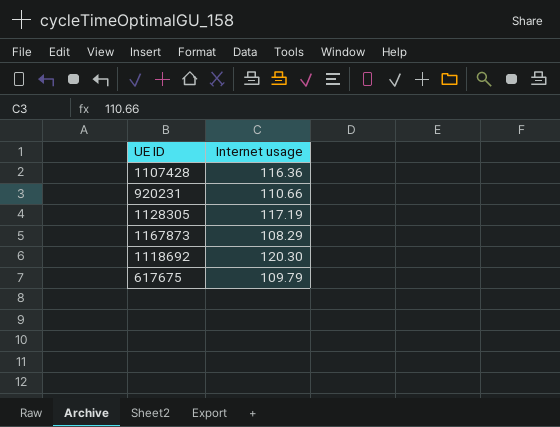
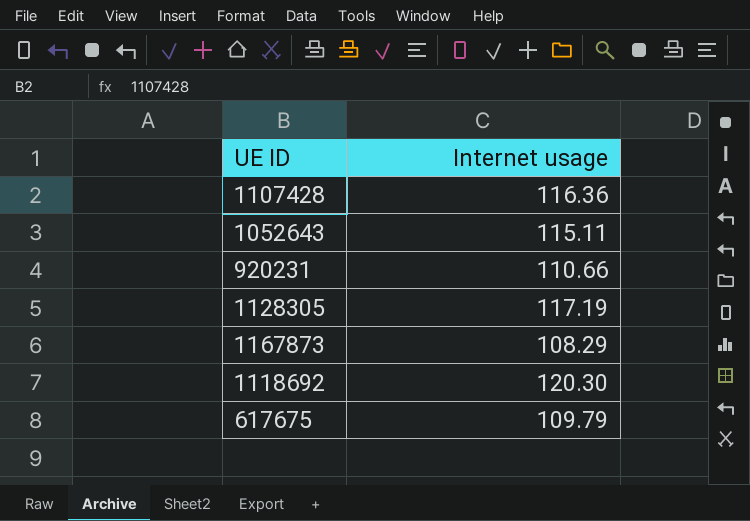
row 1052643: none -> 115.11

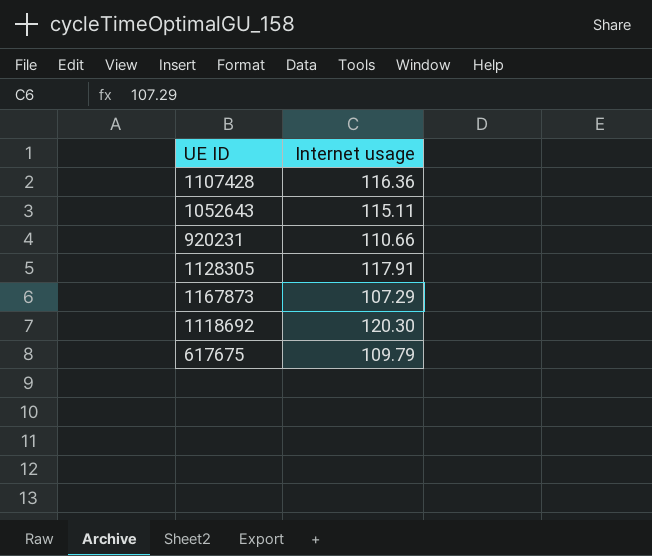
1128305 | Internet usage: 117.19 -> 117.91
1167873 | Internet usage: 108.29 -> 107.29

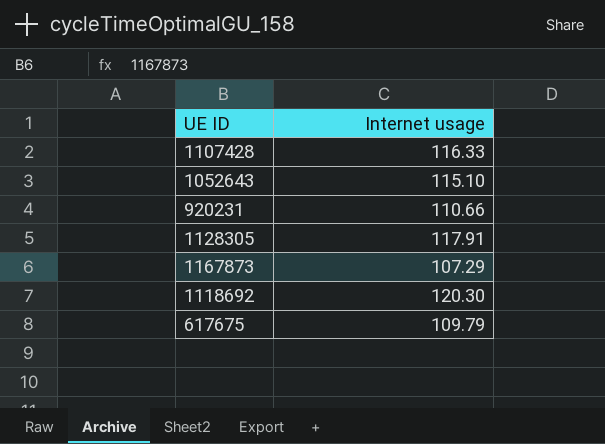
1107428 | Internet usage: 116.36 -> 116.33
1052643 | Internet usage: 115.11 -> 115.10

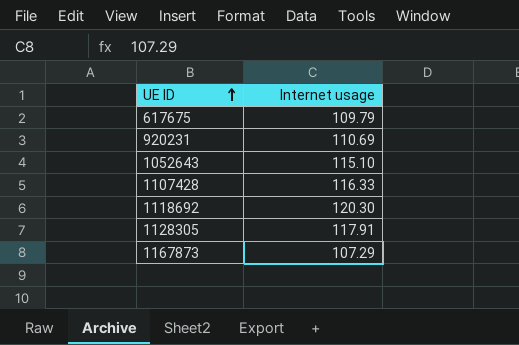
row order: none -> UE ID ascending
920231 | Internet usage: 110.66 -> 110.69

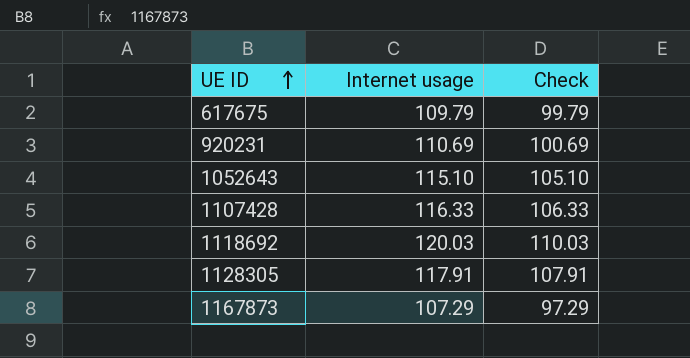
column Check | formula: none -> [Internet usage] - 10
1118692 | Internet usage: 120.30 -> 120.03

